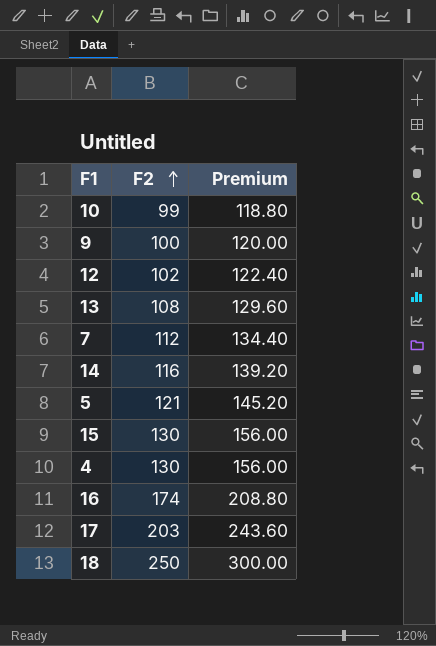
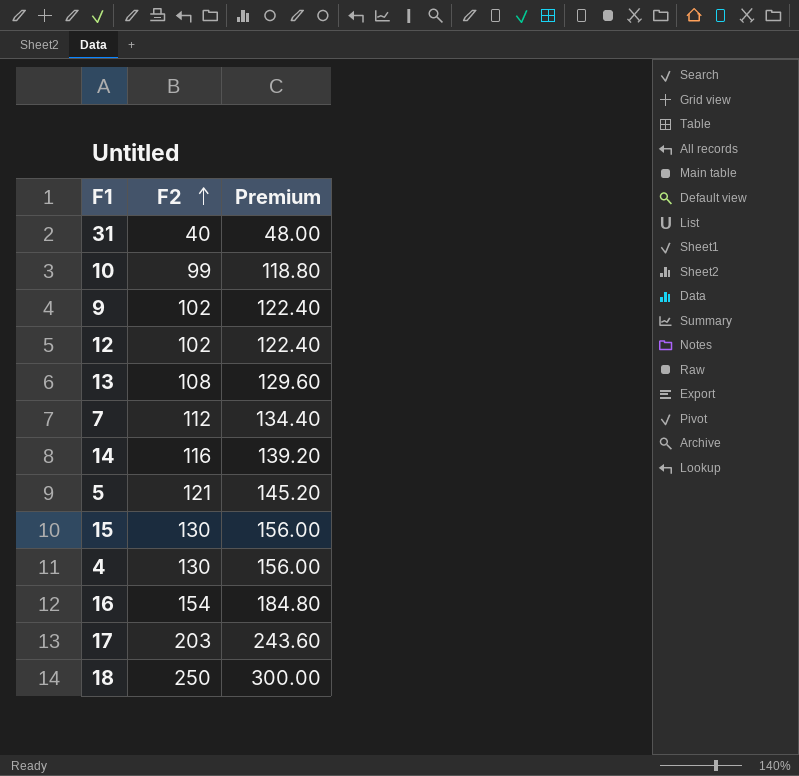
row 31: none -> 40 | 48.00
9 | F2: 100 -> 102
9 | Premium: 120.00 -> 122.40
16 | F2: 174 -> 154
16 | Premium: 208.80 -> 184.80

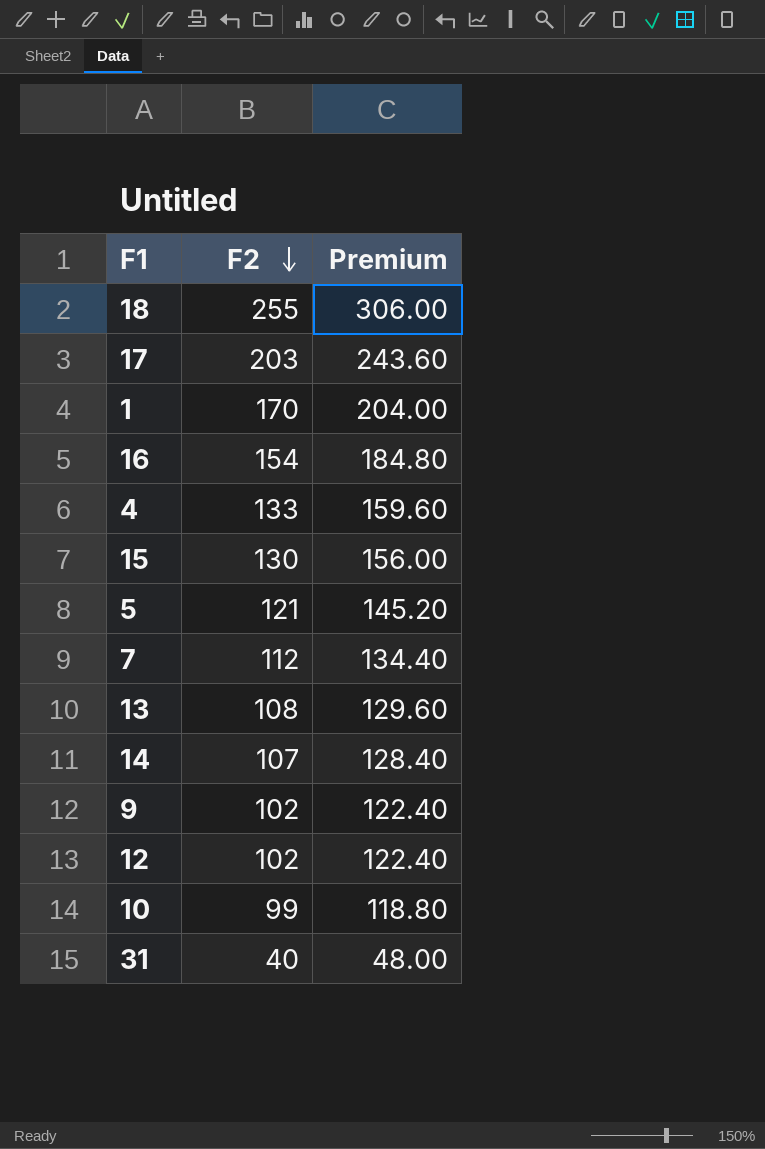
row order: F2 ascending -> F2 descending
18 | F2: 250 -> 255
18 | Premium: 300.00 -> 306.00
row 1: none -> 170 | 204.00
4 | F2: 130 -> 133
4 | Premium: 156.00 -> 159.60
14 | F2: 116 -> 107
14 | Premium: 139.20 -> 128.40

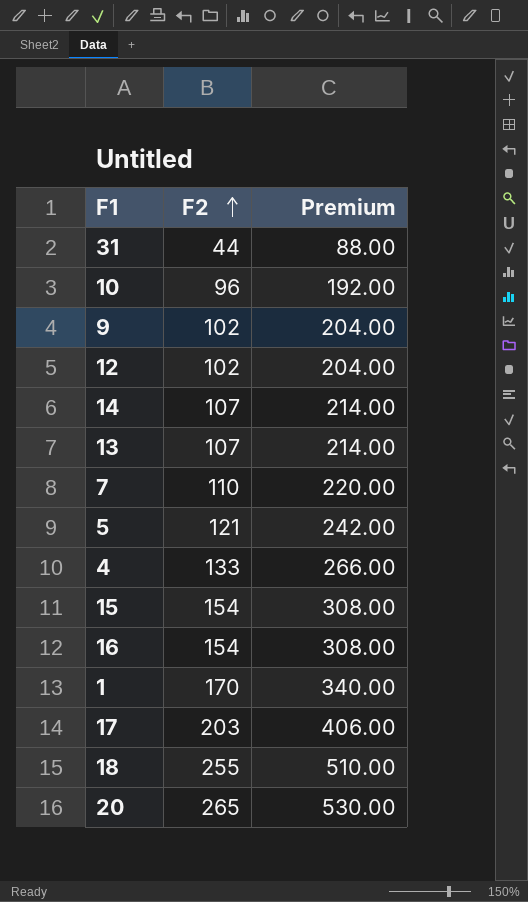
row order: F2 descending -> F2 ascending
column Premium | formula: [F2] * 1.2 -> [F2] * 2
31 | F2: 40 -> 44
10 | F2: 99 -> 96
13 | F2: 108 -> 107
7 | F2: 112 -> 110
15 | F2: 130 -> 154
row 20: none -> 265 | 530.00

